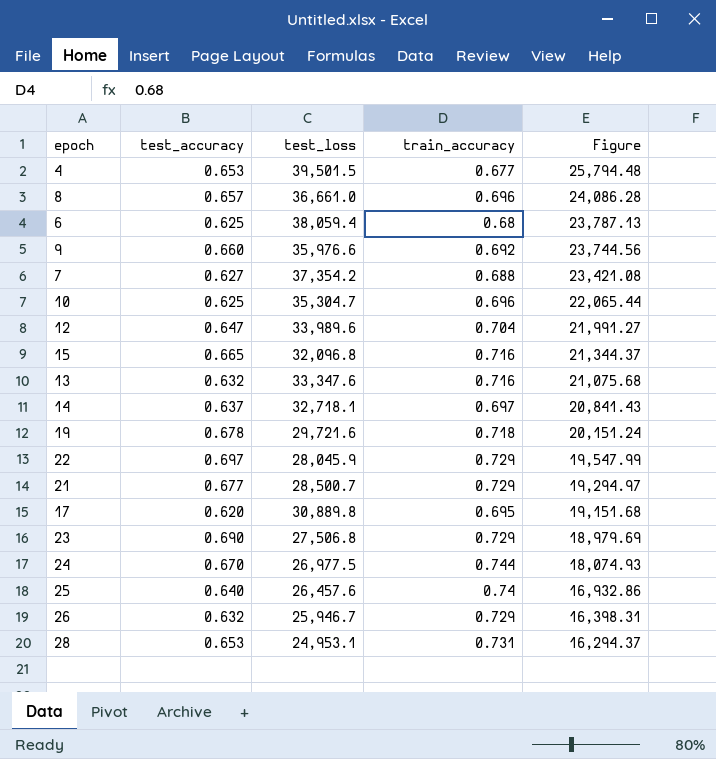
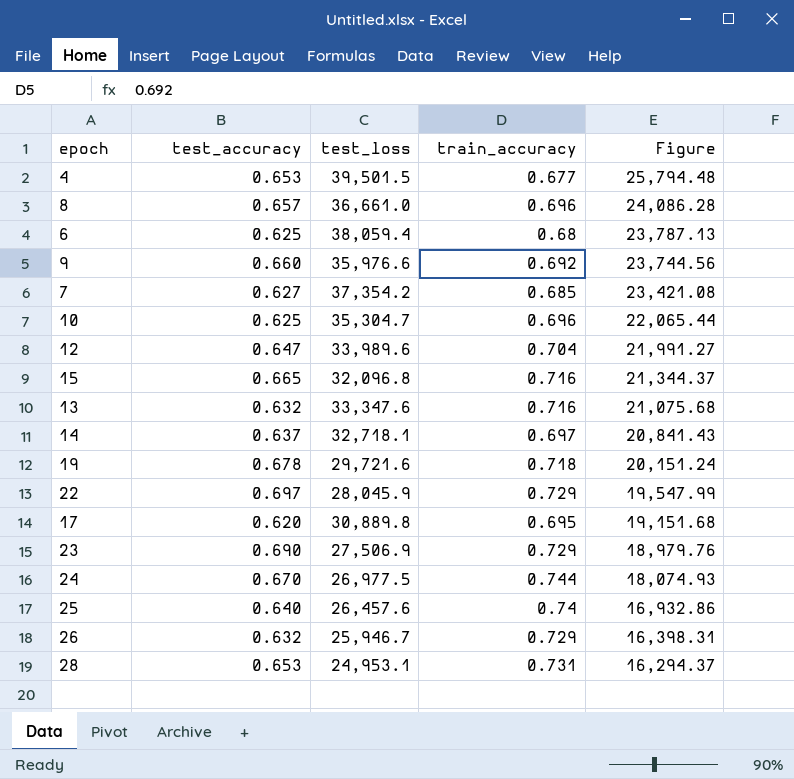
row 21: 0.677 | 28,500.7 | 0.729 | 19,294.97 -> none
7 | train_accuracy: 0.688 -> 0.685
23 | test_loss: 27,506.8 -> 27,506.9
23 | Figure: 18,979.69 -> 18,979.76

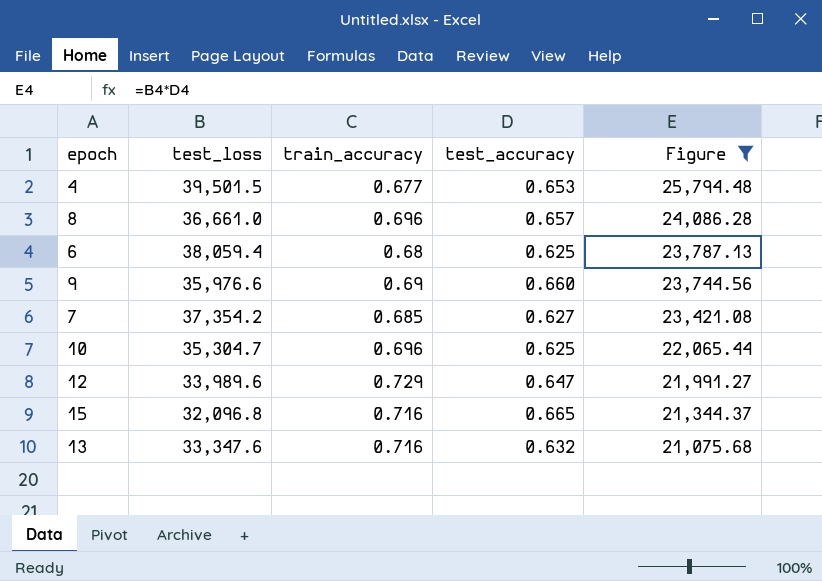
filter: none -> Figure >= 21,075.68
column test_accuracy | position: 2 -> 4
9 | train_accuracy: 0.692 -> 0.69
12 | train_accuracy: 0.704 -> 0.729

